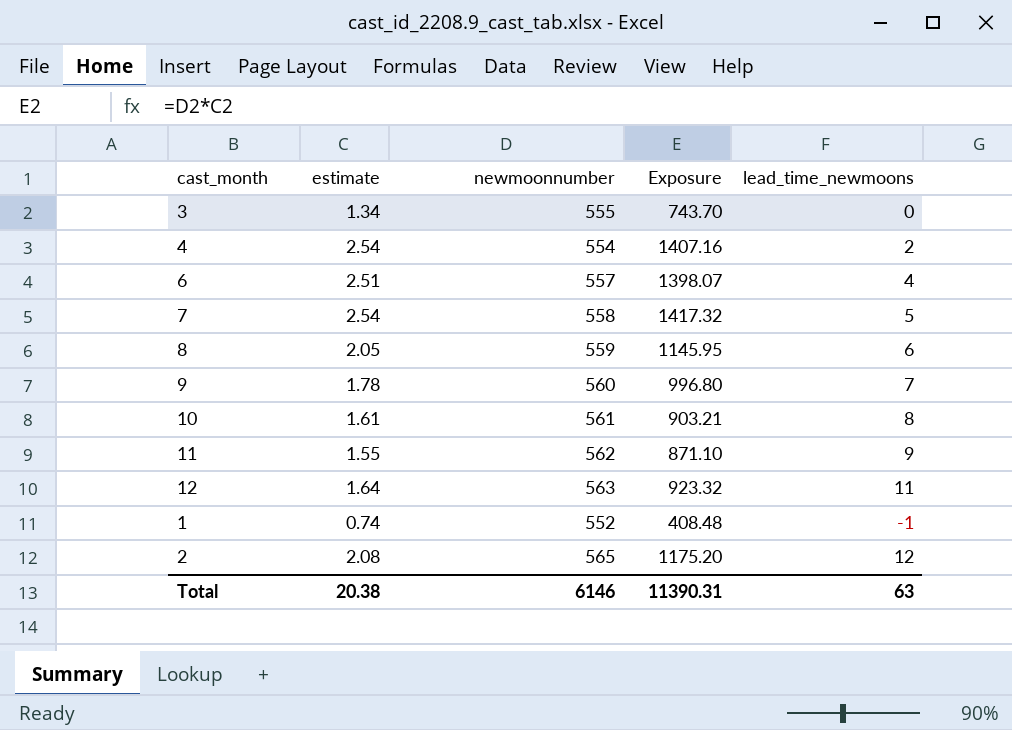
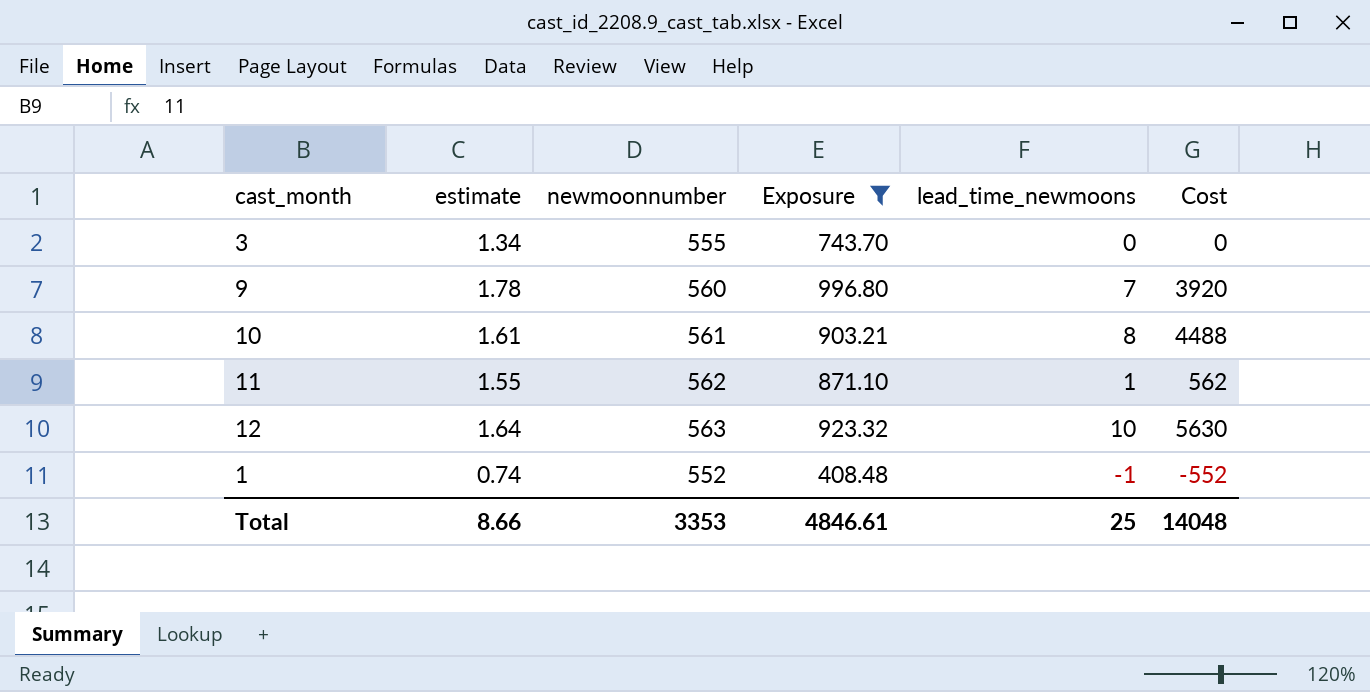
filter: none -> Exposure <= 996.80
column Cost | formula: none -> [newmoonnumber] * [lead_time_newmoons]
11 | lead_time_newmoons: 9 -> 1
12 | lead_time_newmoons: 11 -> 10
Total | estimate: 20.38 -> 8.66
Total | newmoonnumber: 6146 -> 3353
Total | Exposure: 11390.31 -> 4846.61
Total | lead_time_newmoons: 63 -> 25

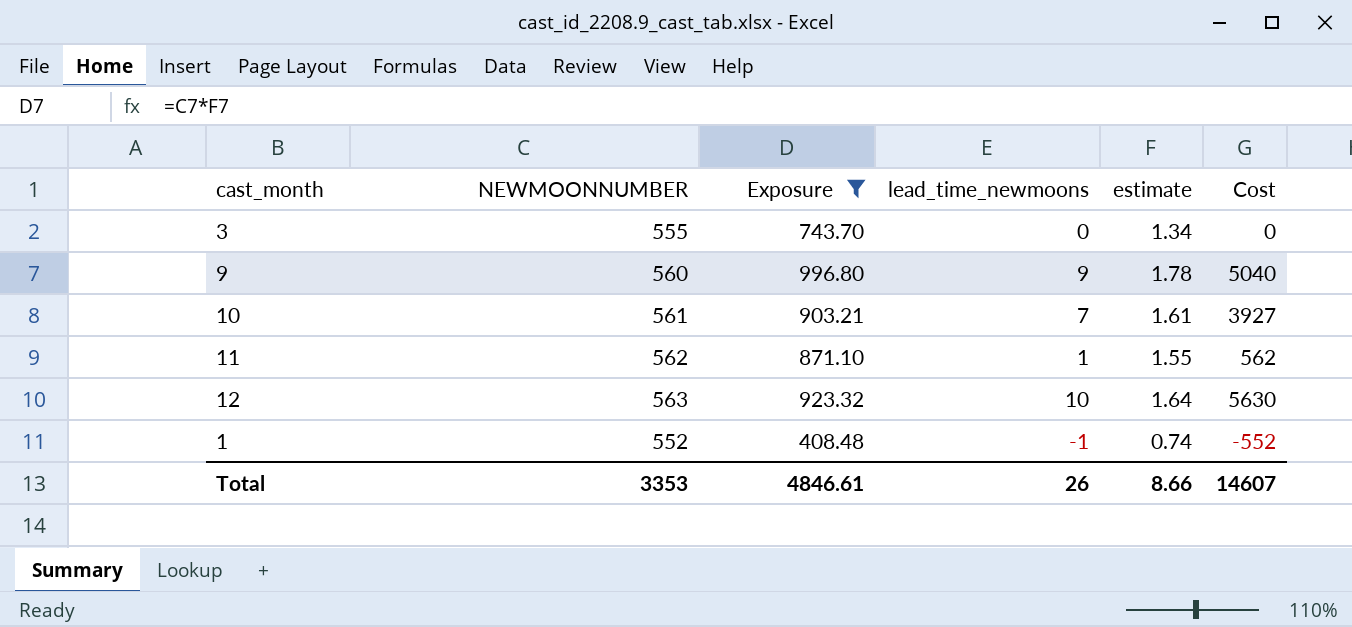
column name: newmoonnumber -> NEWMOONNUMBER
column estimate | position: 2 -> 5
9 | lead_time_newmoons: 7 -> 9
9 | Cost: 3920 -> 5040
10 | lead_time_newmoons: 8 -> 7
10 | Cost: 4488 -> 3927
Total | lead_time_newmoons: 25 -> 26
Total | Cost: 14048 -> 14607

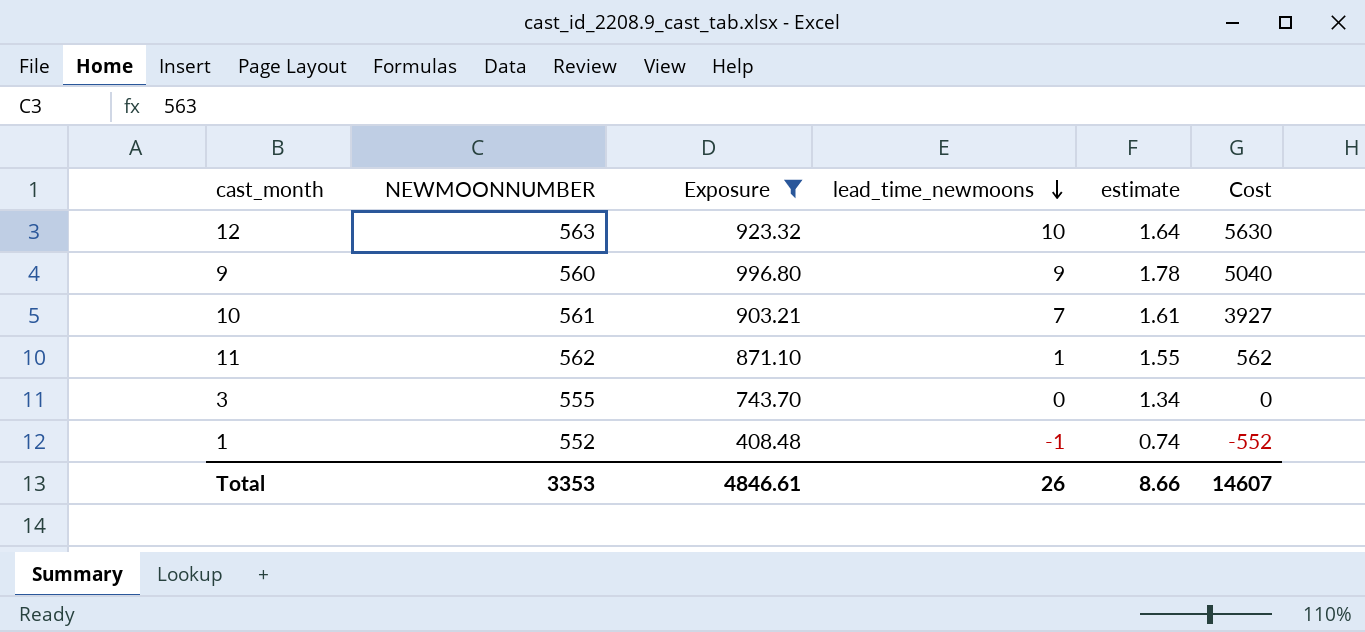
row order: none -> lead_time_newmoons descending

